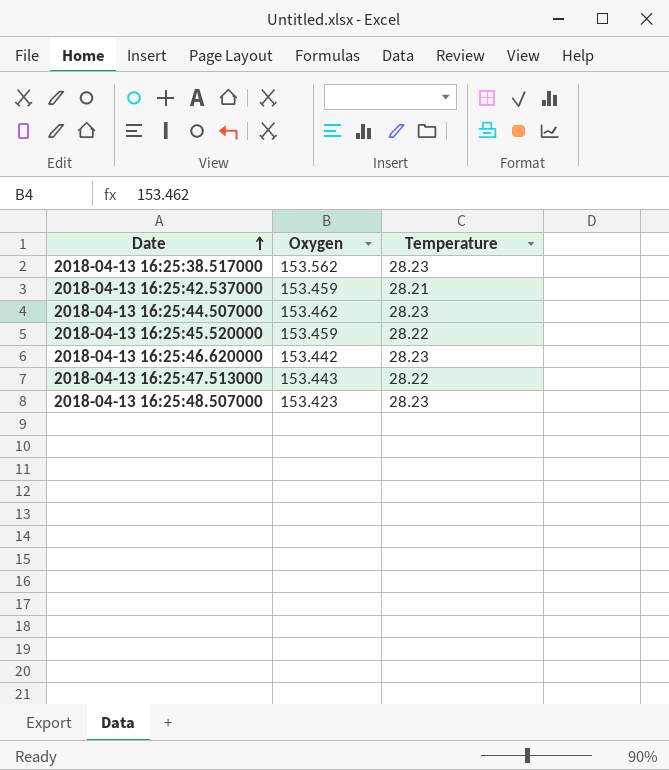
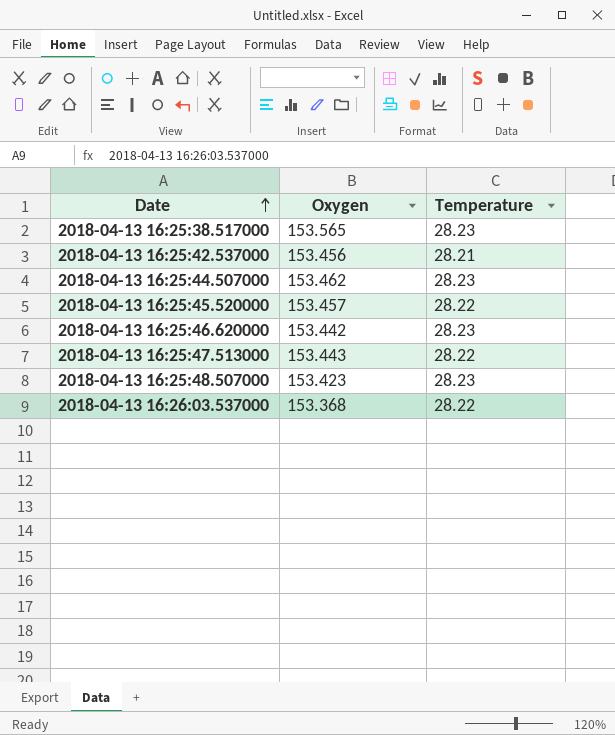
2018-04-13 16:25:38.517000 | Oxygen: 153.562 -> 153.565
2018-04-13 16:25:42.537000 | Oxygen: 153.459 -> 153.456
2018-04-13 16:25:45.520000 | Oxygen: 153.459 -> 153.457
row 2018-04-13 16:26:03.537000: none -> 153.368 | 28.22

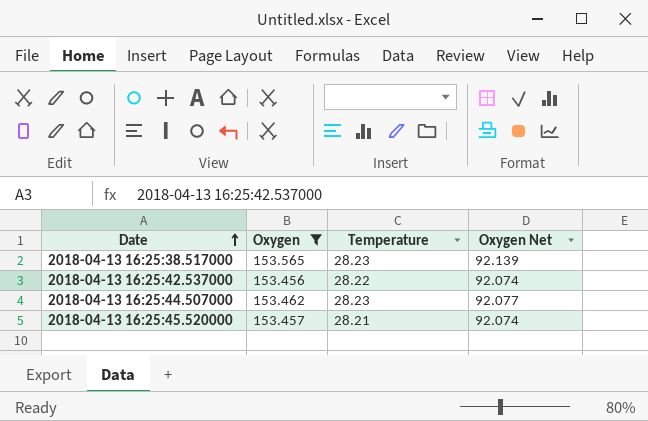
filter: none -> Oxygen >= 153.456
column Oxygen Net | formula: none -> [Oxygen] * 0.6
2018-04-13 16:25:42.537000 | Temperature: 28.21 -> 28.22
2018-04-13 16:25:45.520000 | Temperature: 28.22 -> 28.21

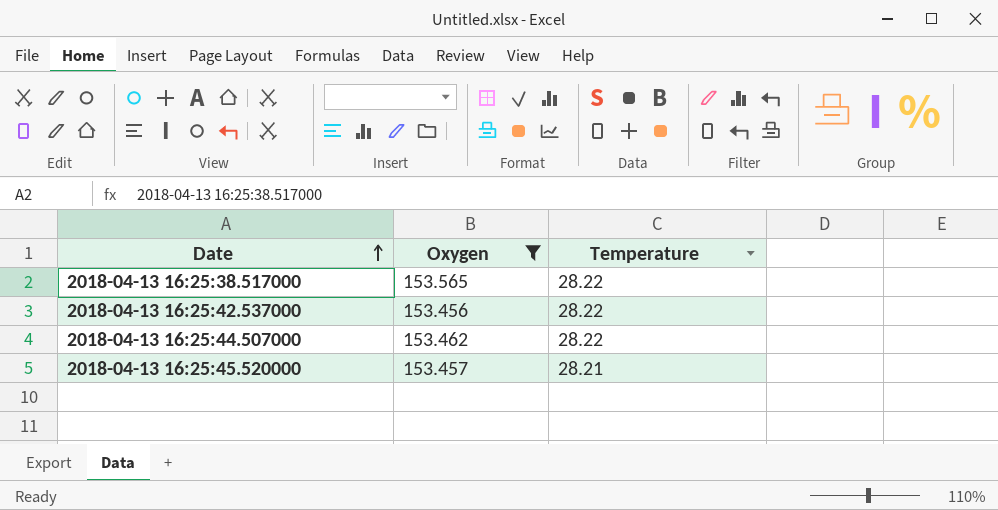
column Oxygen Net | formula: [Oxygen] * 0.6 -> none
2018-04-13 16:25:38.517000 | Temperature: 28.23 -> 28.22
2018-04-13 16:25:44.507000 | Temperature: 28.23 -> 28.22

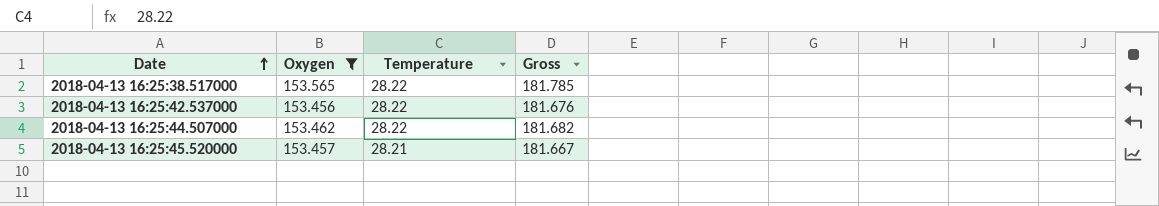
column Gross | formula: none -> [Oxygen] + [Temperature]

